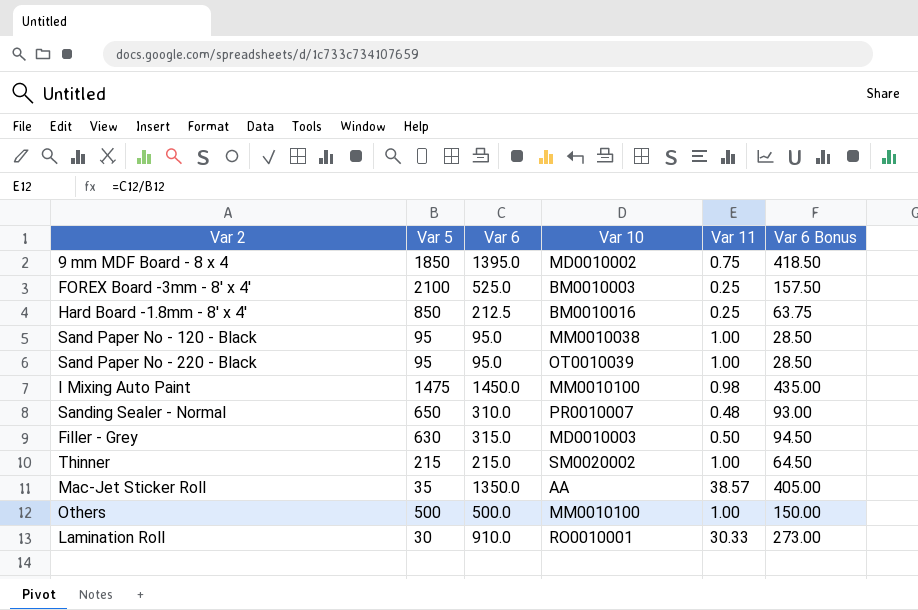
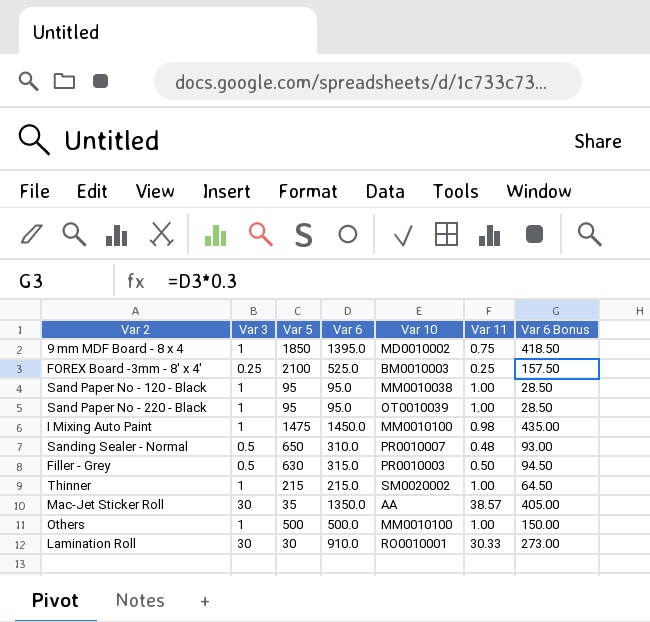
column Var 3 | position: none -> 2
row Hard Board -1.8mm - 8' x 4': 850 | 212.5 | BM0010016 | 0.25 | 63.75 -> none
Filler - Grey | Var 10: MD0010003 -> PR0010003

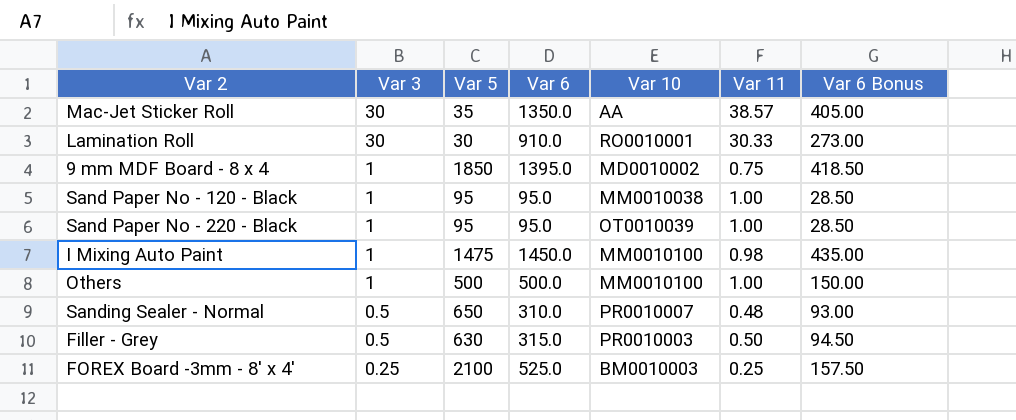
row order: none -> Var 3 descending
row Thinner: 1 | 215 | 215.0 | SM0020002 | 1.00 | 64.50 -> none

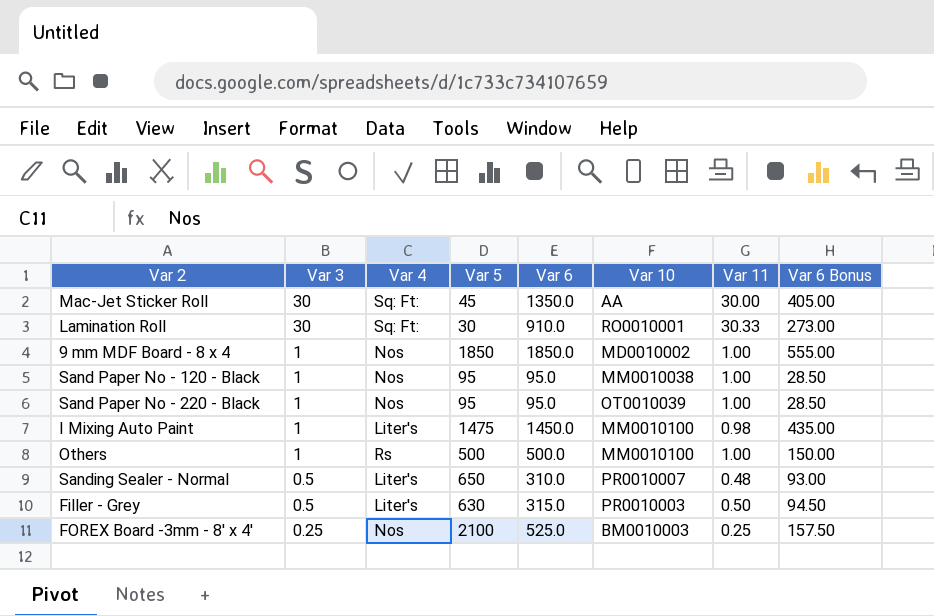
column Var 4 | position: none -> 3
Mac-Jet Sticker Roll | Var 5: 35 -> 45
Mac-Jet Sticker Roll | Var 11: 38.57 -> 30.00
9 mm MDF Board - 8 x 4 | Var 6: 1395.0 -> 1850.0
9 mm MDF Board - 8 x 4 | Var 11: 0.75 -> 1.00
9 mm MDF Board - 8 x 4 | Var 6 Bonus: 418.50 -> 555.00

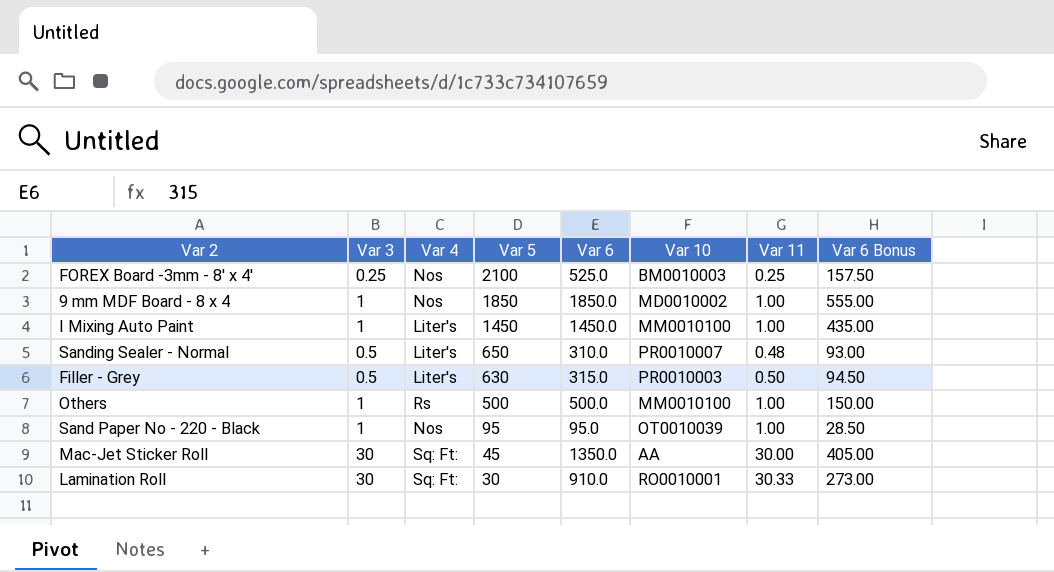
row order: Var 3 descending -> Var 5 descending
row Sand Paper No - 120 - Black: 1 | Nos | 95 | 95.0 | MM0010038 | 1.00 | 28.50 -> none
I Mixing Auto Paint | Var 5: 1475 -> 1450
I Mixing Auto Paint | Var 11: 0.98 -> 1.00

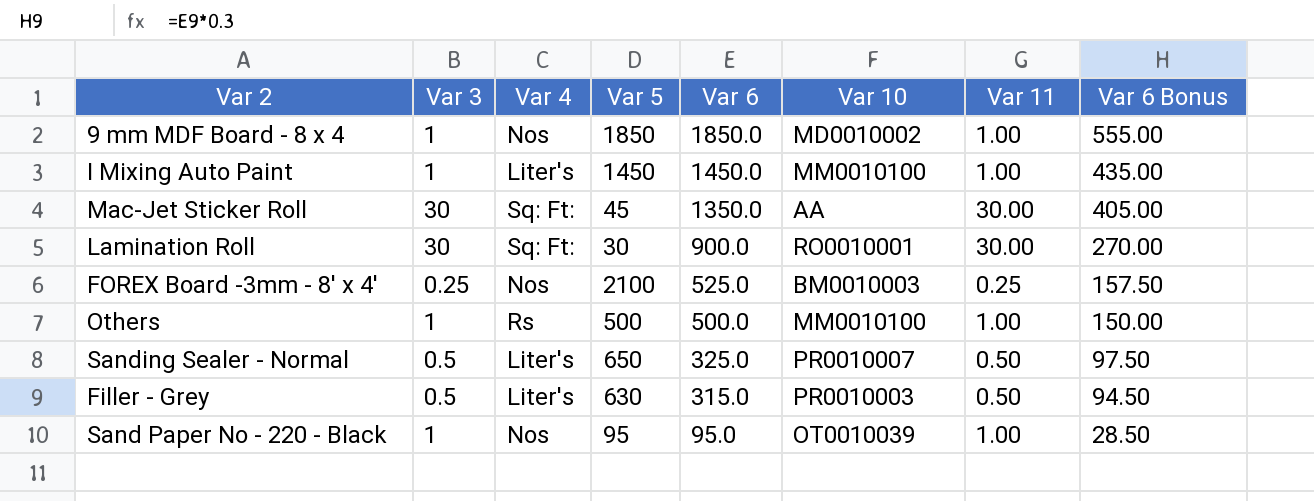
row order: Var 5 descending -> Var 6 descending
Lamination Roll | Var 6: 910.0 -> 900.0
Lamination Roll | Var 11: 30.33 -> 30.00
Lamination Roll | Var 6 Bonus: 273.00 -> 270.00
Sanding Sealer - Normal | Var 6: 310.0 -> 325.0
Sanding Sealer - Normal | Var 11: 0.48 -> 0.50
Sanding Sealer - Normal | Var 6 Bonus: 93.00 -> 97.50

